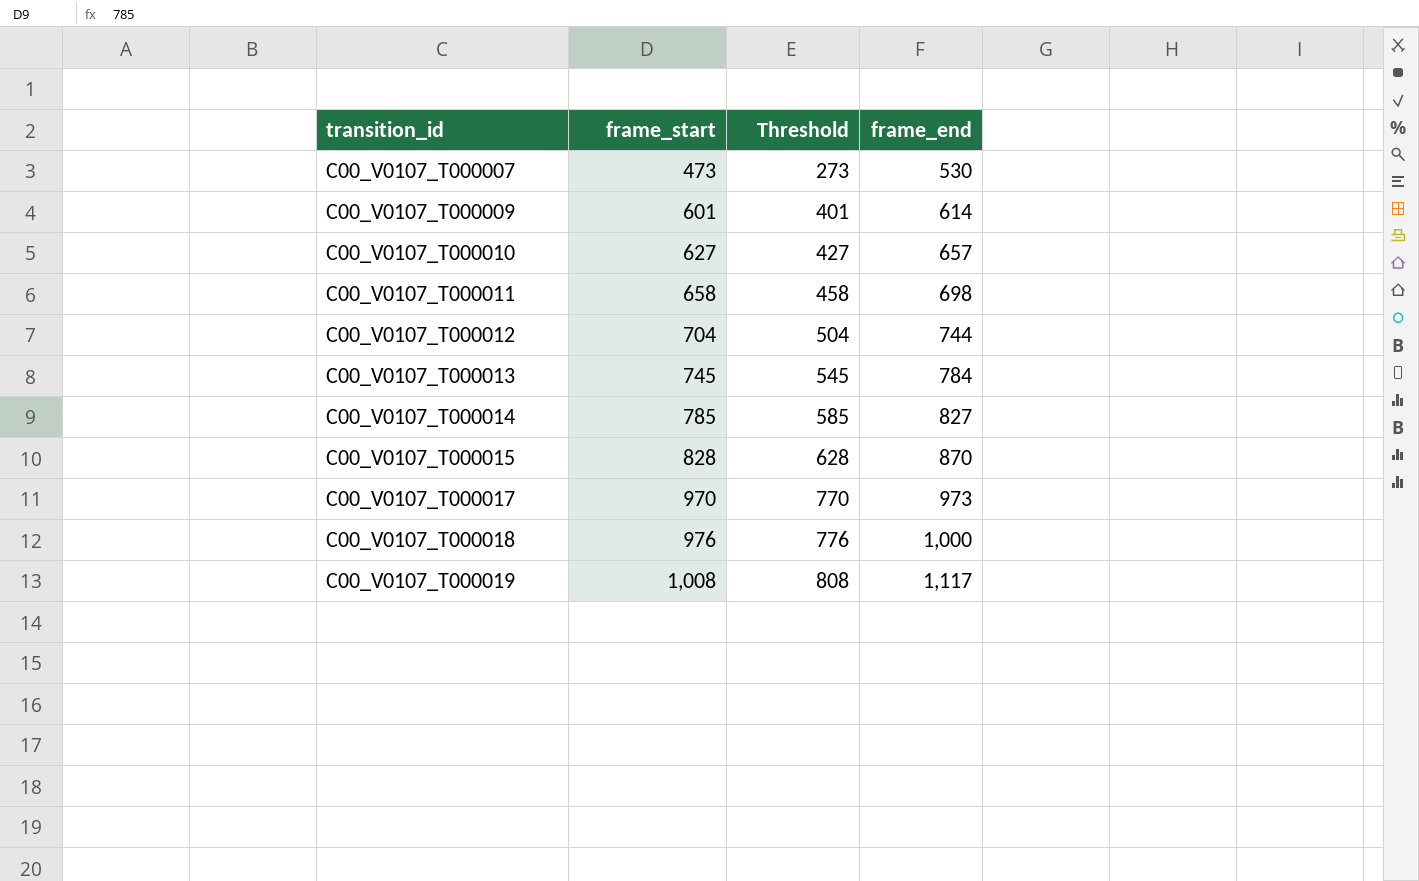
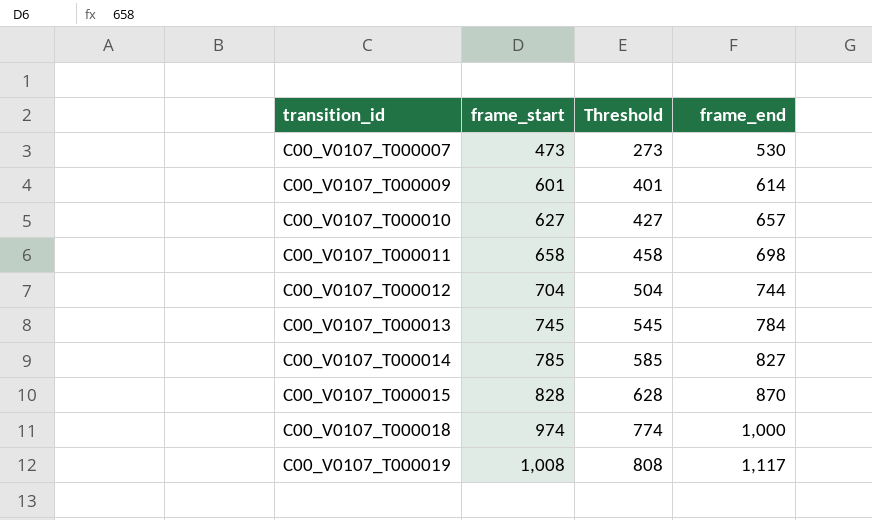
row C00_V0107_T000017: 970 | 770 | 973 -> none
C00_V0107_T000018 | frame_start: 976 -> 974
C00_V0107_T000018 | Threshold: 776 -> 774

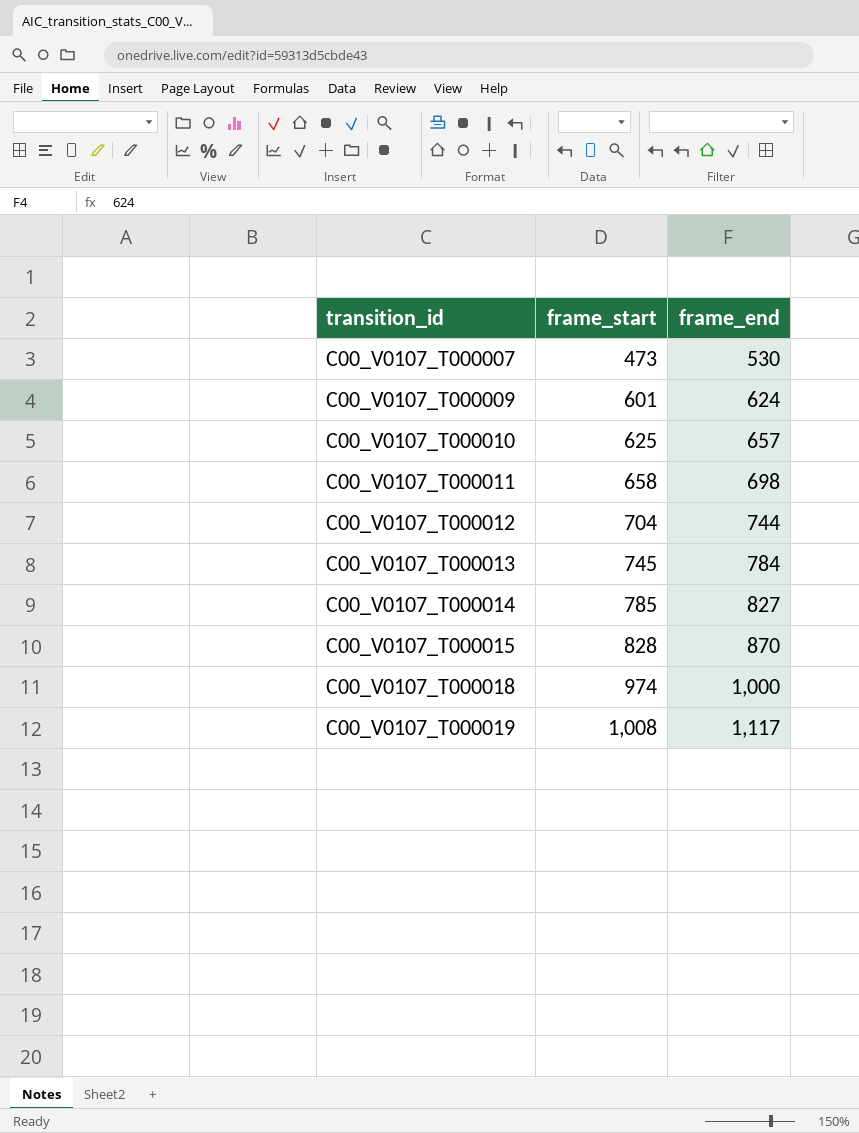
column Threshold | formula: [frame_start] - 200 -> none
C00_V0107_T000009 | frame_end: 614 -> 624
C00_V0107_T000010 | frame_start: 627 -> 625

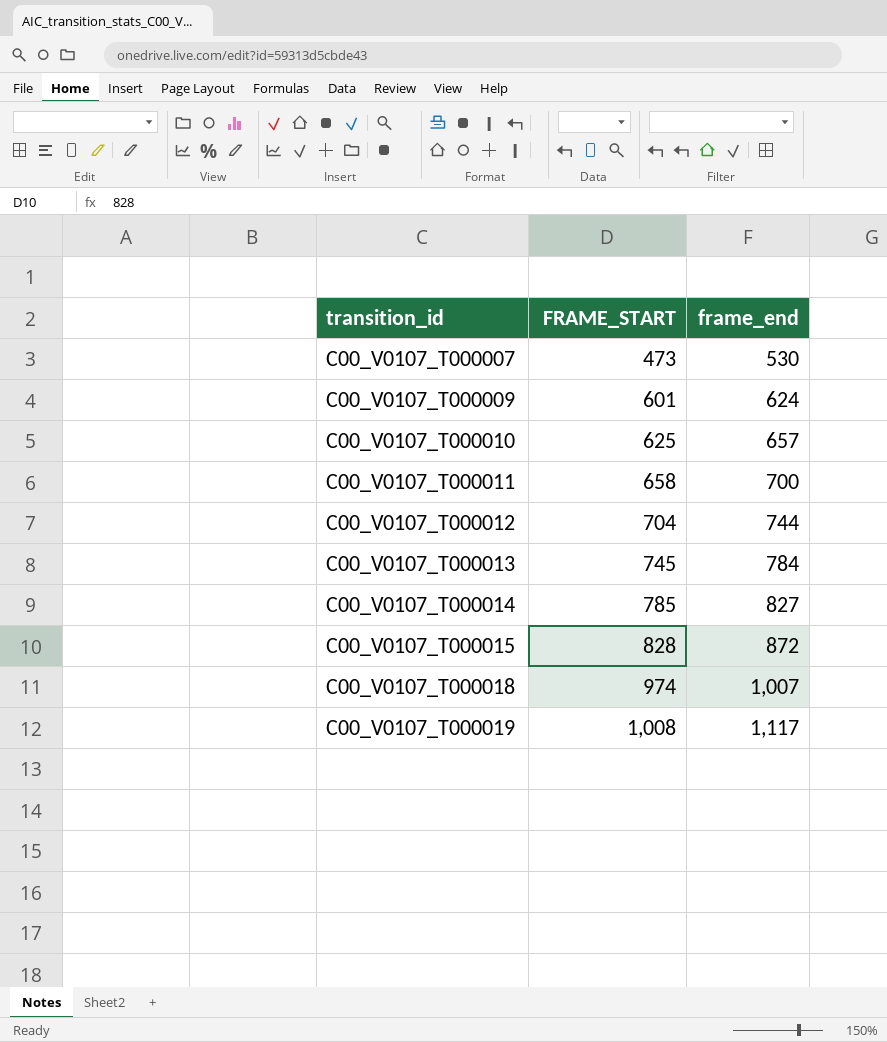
column name: frame_start -> FRAME_START
C00_V0107_T000011 | frame_end: 698 -> 700
C00_V0107_T000015 | frame_end: 870 -> 872
C00_V0107_T000018 | frame_end: 1,000 -> 1,007

